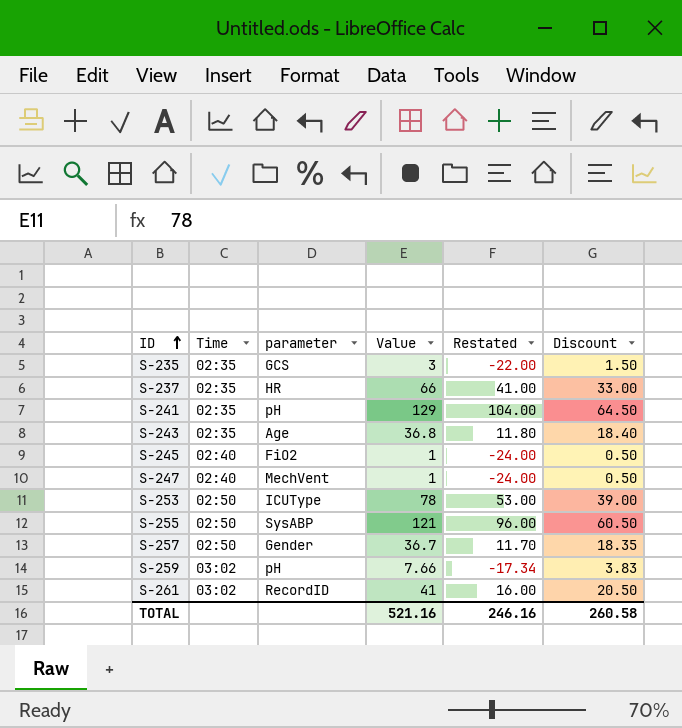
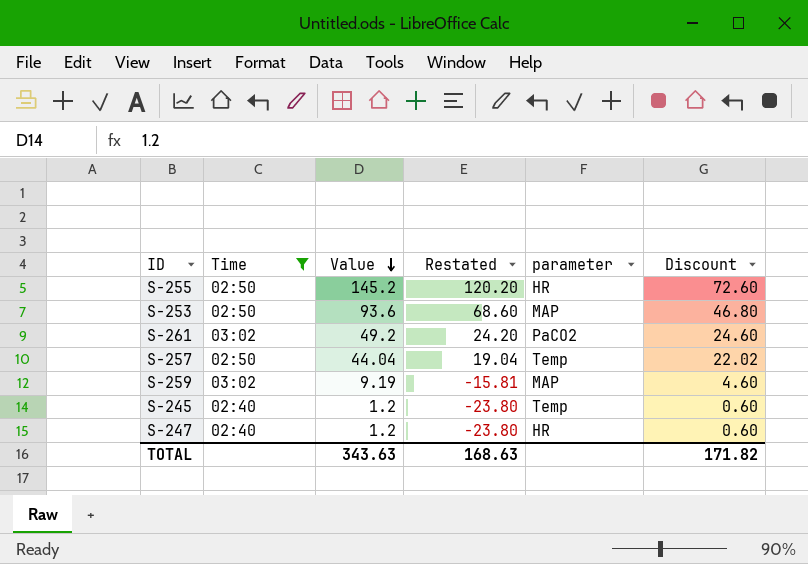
filter: none -> Time != 02:35
row order: ID ascending -> Value descending
column parameter | position: 3 -> 5
S-255 | Value: 121 -> 145.2
S-255 | Restated: 96.00 -> 120.20
S-255 | parameter: SysABP -> HR
S-255 | Discount: 60.50 -> 72.60
S-253 | Value: 78 -> 93.6
S-253 | Restated: 53.00 -> 68.60
S-253 | parameter: ICUType -> MAP
S-253 | Discount: 39.00 -> 46.80
S-261 | Value: 41 -> 49.2
S-261 | Restated: 16.00 -> 24.20
S-261 | parameter: RecordID -> PaCO2
S-261 | Discount: 20.50 -> 24.60
S-257 | Value: 36.7 -> 44.04
S-257 | Restated: 11.70 -> 19.04
S-257 | parameter: Gender -> Temp
S-257 | Discount: 18.35 -> 22.02
S-259 | Value: 7.66 -> 9.19
S-259 | Restated: -17.34 -> -15.81
S-259 | parameter: pH -> MAP
S-259 | Discount: 3.83 -> 4.60
S-245 | Value: 1 -> 1.2
S-245 | Restated: -24.00 -> -23.80
S-245 | parameter: FiO2 -> Temp
S-245 | Discount: 0.50 -> 0.60
S-247 | Value: 1 -> 1.2
S-247 | Restated: -24.00 -> -23.80
S-247 | parameter: MechVent -> HR
S-247 | Discount: 0.50 -> 0.60
TOTAL | Value: 521.16 -> 343.63
TOTAL | Restated: 246.16 -> 168.63
TOTAL | Discount: 260.58 -> 171.82

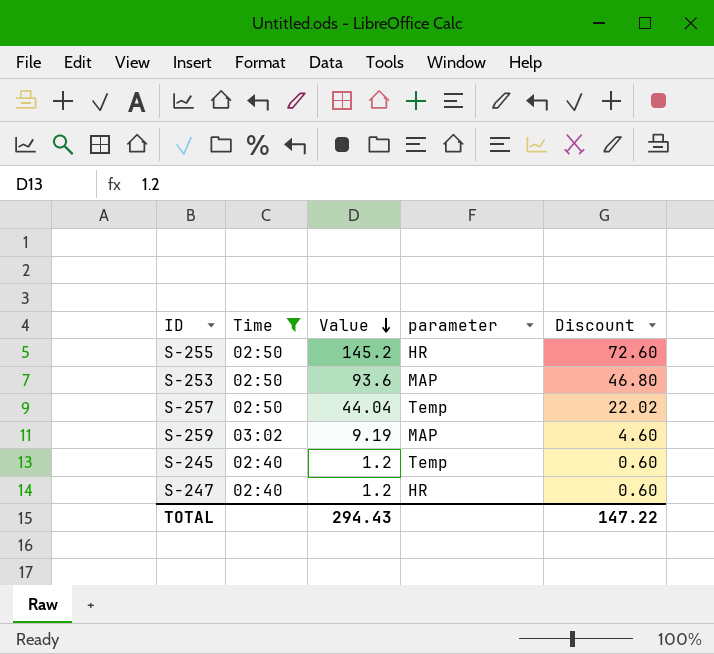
column Restated | formula: [Value] - 25 -> none
row S-261: 03:02 | 49.2 | 24.20 | PaCO2 | 24.60 -> none
TOTAL | Value: 343.63 -> 294.43
TOTAL | Discount: 171.82 -> 147.22

